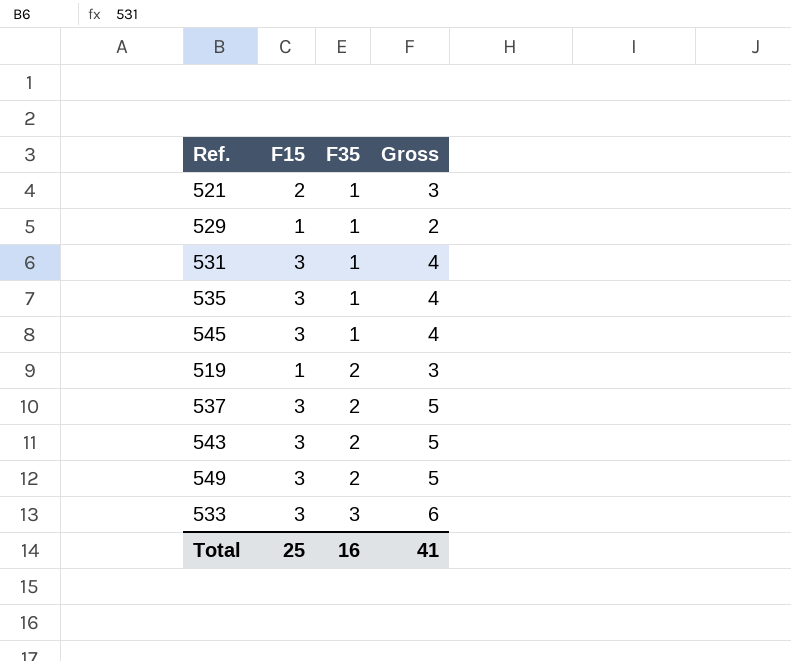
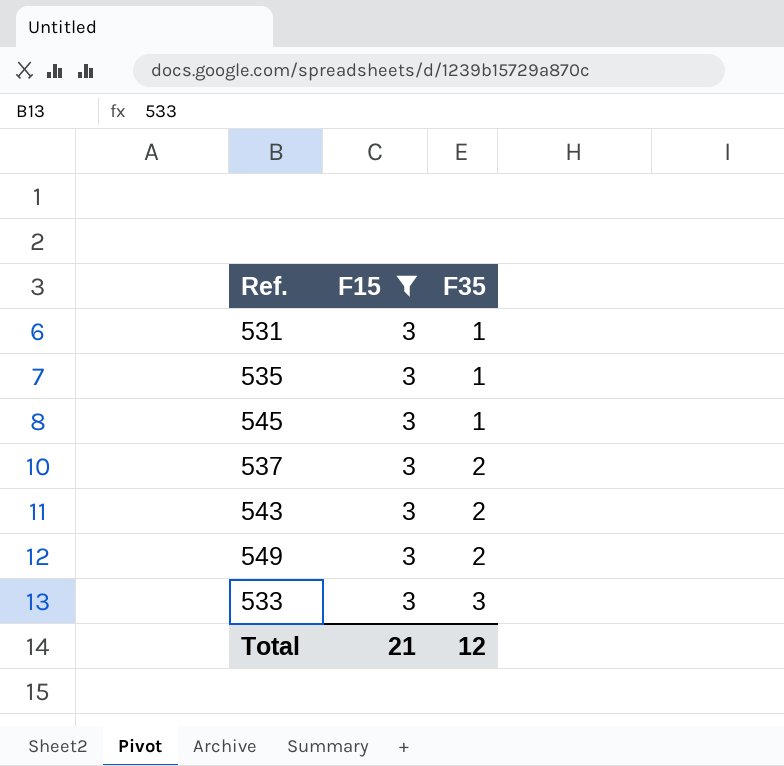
filter: none -> F15 = 3
column Gross | formula: [F15] + [F35] -> none
Total | F15: 25 -> 21
Total | F35: 16 -> 12

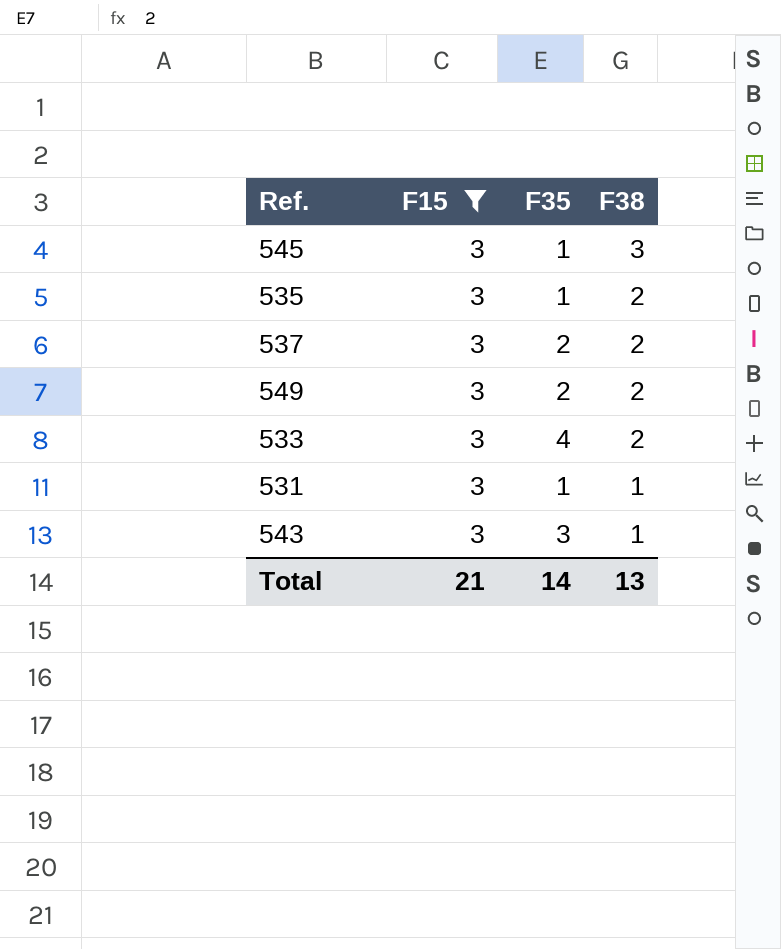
row order: F35 ascending -> F38 descending
column F38 | position: none -> 4
533 | F35: 3 -> 4
543 | F35: 2 -> 3
Total | F35: 12 -> 14

